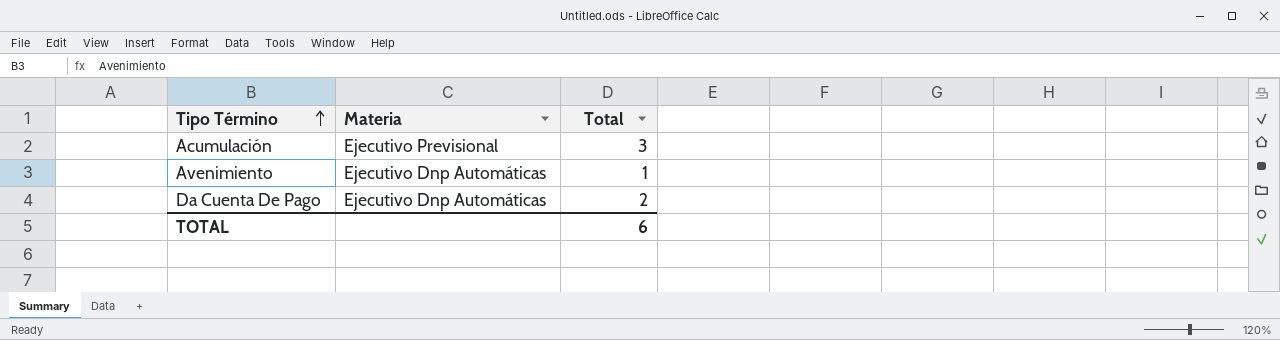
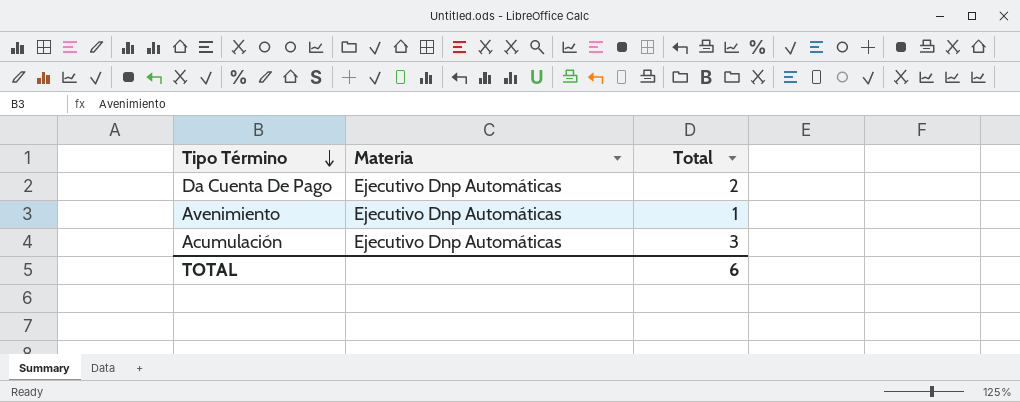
row order: Tipo Término ascending -> Tipo Término descending
Acumulación | Materia: Ejecutivo Previsional -> Ejecutivo Dnp Automáticas

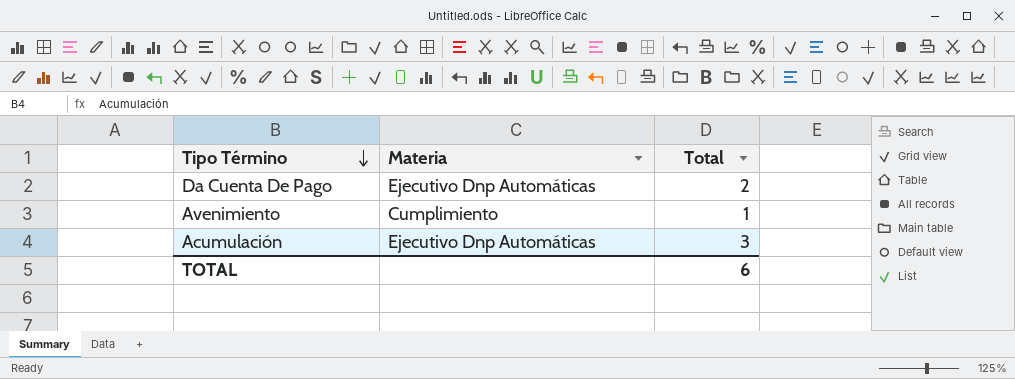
Avenimiento | Materia: Ejecutivo Dnp Automáticas -> Cumplimiento

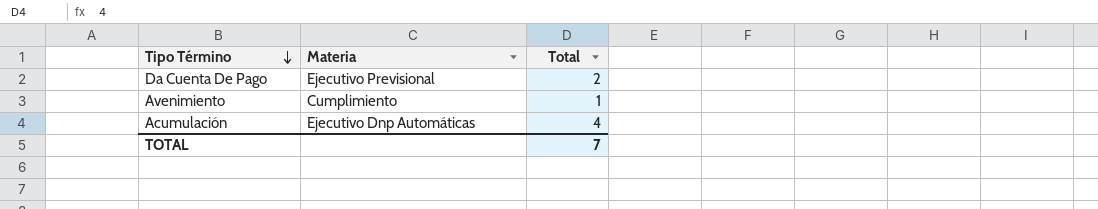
Da Cuenta De Pago | Materia: Ejecutivo Dnp Automáticas -> Ejecutivo Previsional
Acumulación | Total: 3 -> 4
TOTAL | Total: 6 -> 7

